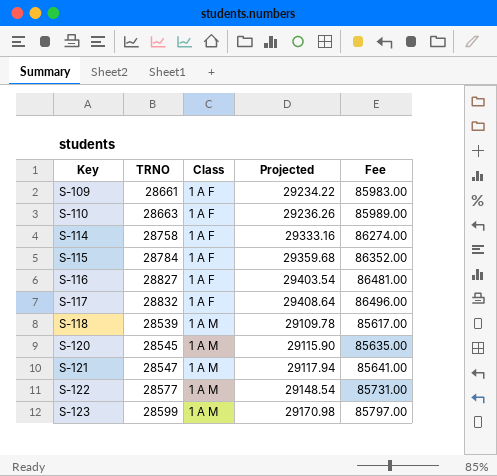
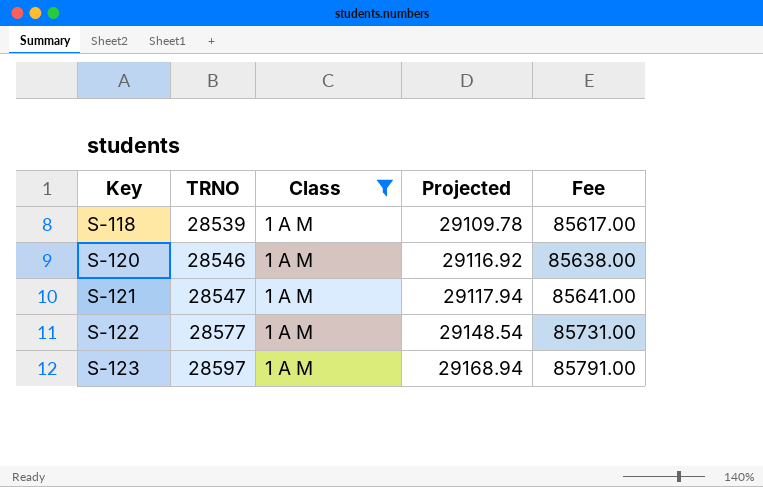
filter: none -> Class = 1 A M
S-120 | TRNO: 28545 -> 28546
S-120 | Projected: 29115.90 -> 29116.92
S-120 | Fee: 85635.00 -> 85638.00
S-123 | TRNO: 28599 -> 28597
S-123 | Projected: 29170.98 -> 29168.94
S-123 | Fee: 85797.00 -> 85791.00

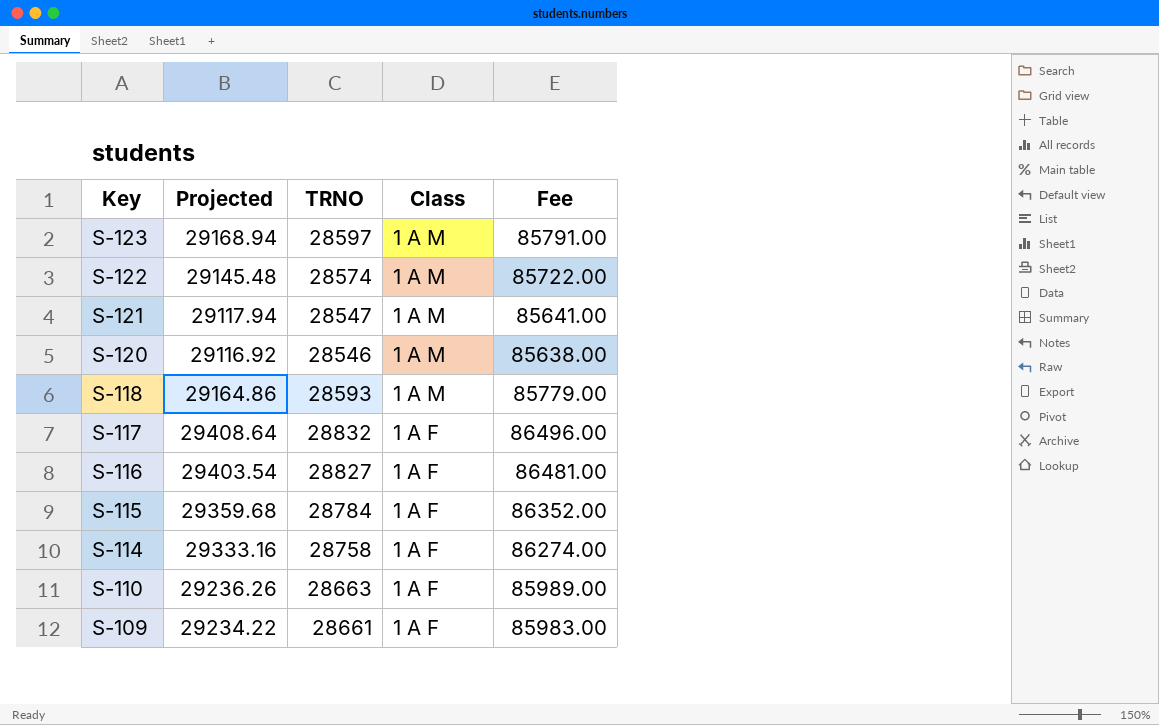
filter: Class = 1 A M -> none
row order: Key ascending -> Key descending
column Projected | position: 4 -> 2
S-122 | Projected: 29148.54 -> 29145.48
S-122 | TRNO: 28577 -> 28574
S-122 | Fee: 85731.00 -> 85722.00
S-118 | Projected: 29109.78 -> 29164.86
S-118 | TRNO: 28539 -> 28593
S-118 | Fee: 85617.00 -> 85779.00

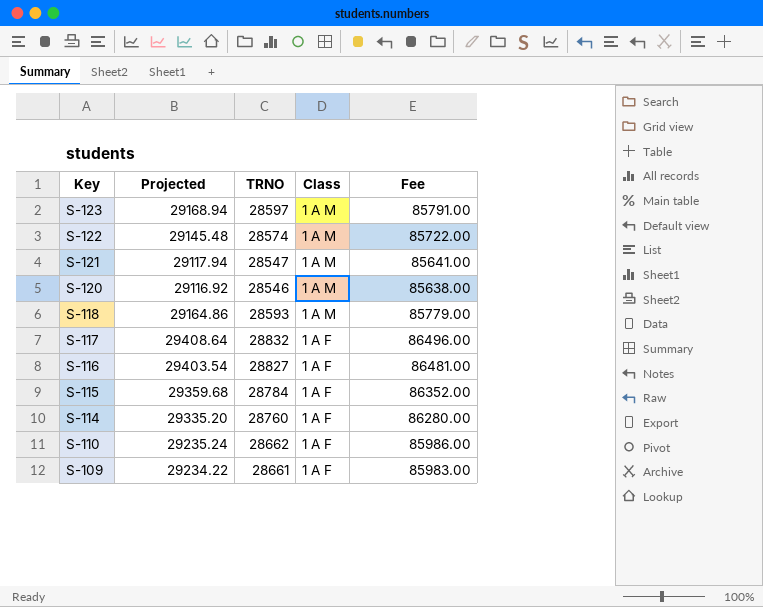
S-114 | Projected: 29333.16 -> 29335.20
S-114 | TRNO: 28758 -> 28760
S-114 | Fee: 86274.00 -> 86280.00
S-110 | Projected: 29236.26 -> 29235.24
S-110 | TRNO: 28663 -> 28662
S-110 | Fee: 85989.00 -> 85986.00

